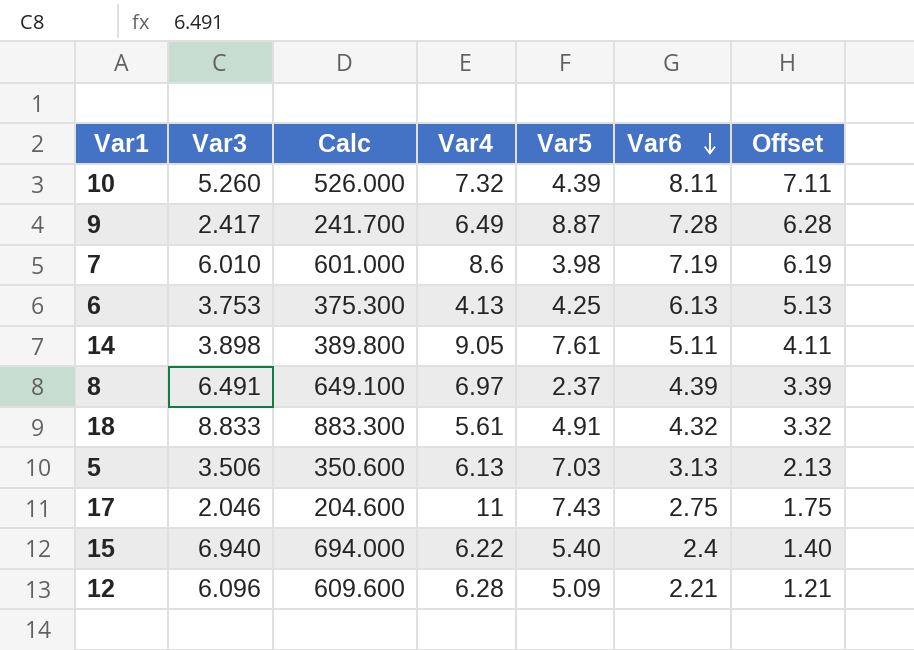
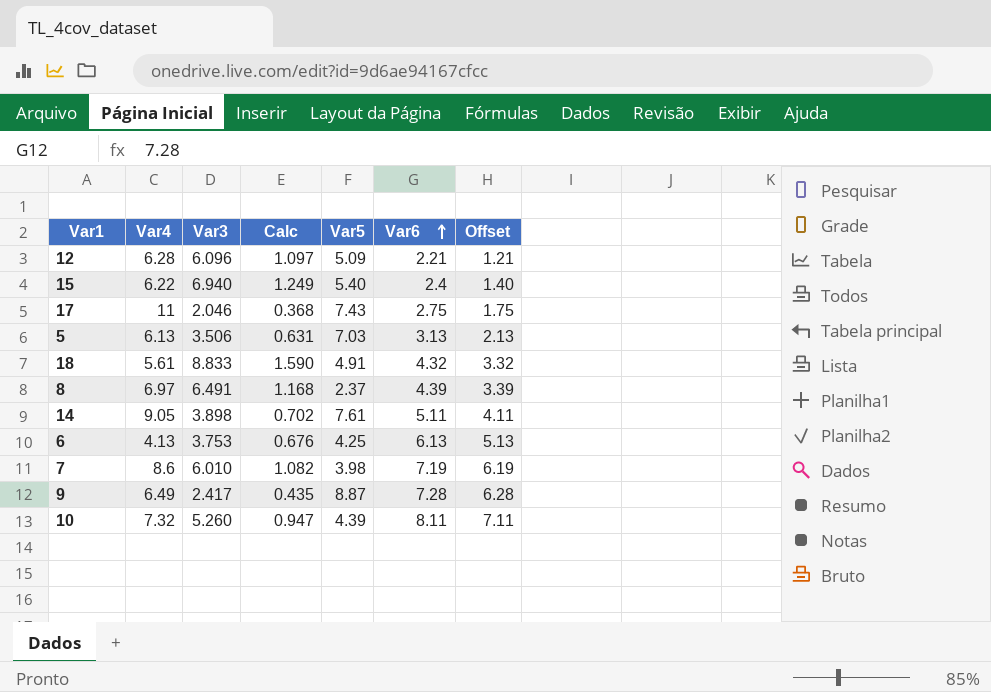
row order: Var6 descending -> Var6 ascending
column Var4 | position: 4 -> 2
column Calc | formula: [Var3] * 100 -> [Var3] * 0.18

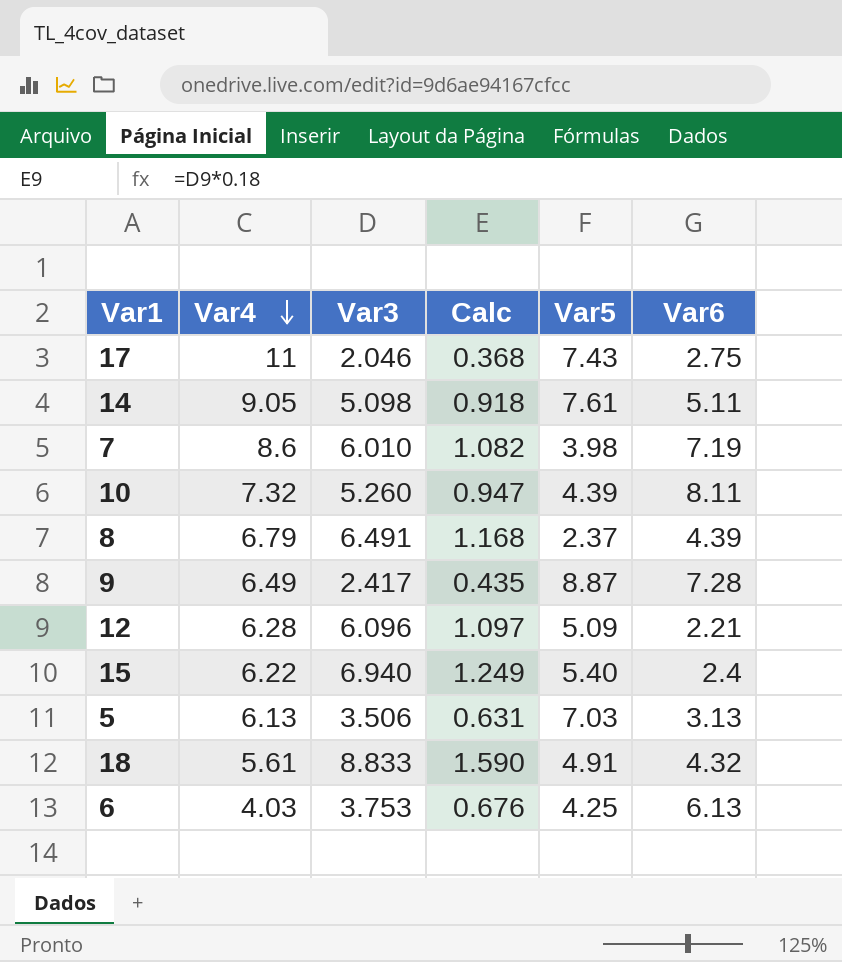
row order: Var6 ascending -> Var4 descending
column Offset | formula: [Var6] - 1 -> none
14 | Var3: 3.898 -> 5.098
14 | Calc: 0.702 -> 0.918
8 | Var4: 6.97 -> 6.79
6 | Var4: 4.13 -> 4.03

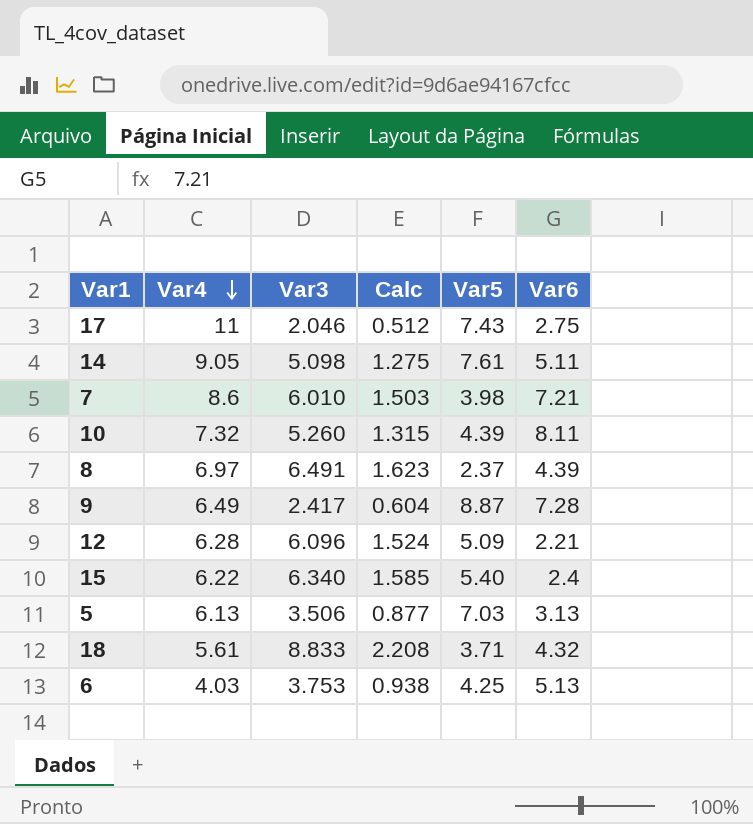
column Calc | formula: [Var3] * 0.18 -> [Var3] * 0.25
7 | Var6: 7.19 -> 7.21
8 | Var4: 6.79 -> 6.97
15 | Var3: 6.940 -> 6.340
18 | Var5: 4.91 -> 3.71
6 | Var6: 6.13 -> 5.13

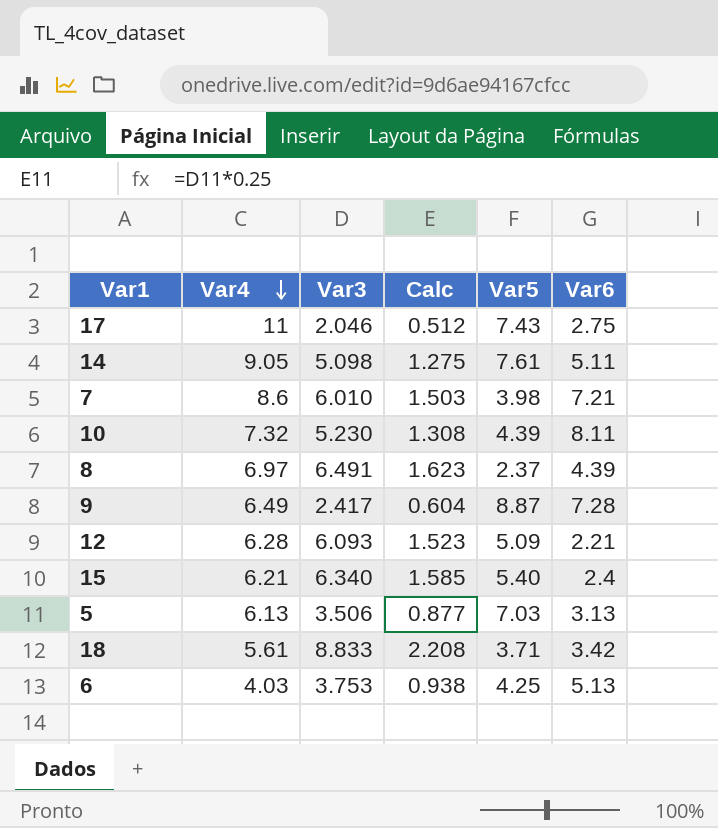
10 | Var3: 5.260 -> 5.230
10 | Calc: 1.315 -> 1.308
12 | Var3: 6.096 -> 6.093
12 | Calc: 1.524 -> 1.523
15 | Var4: 6.22 -> 6.21
18 | Var6: 4.32 -> 3.42

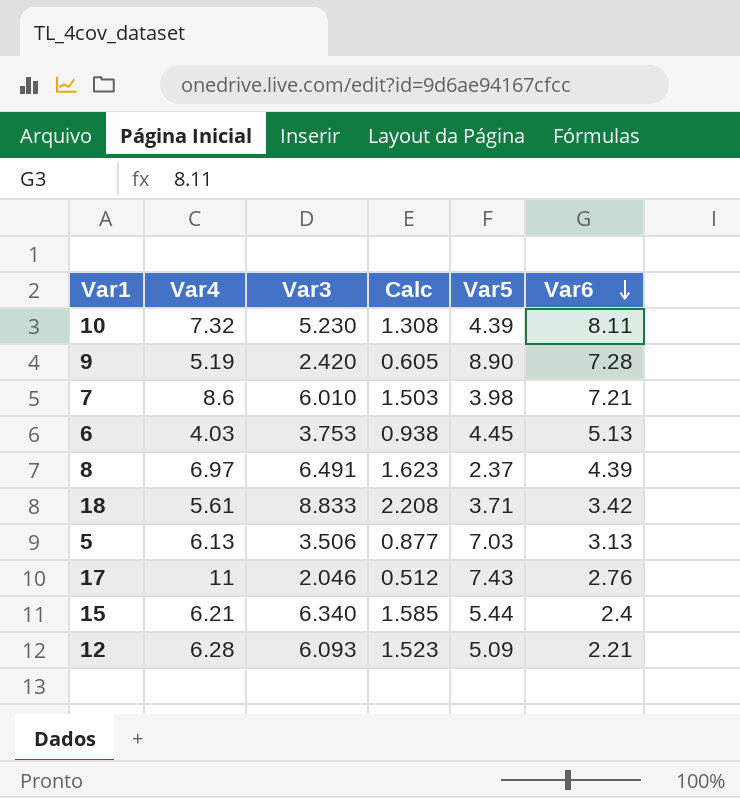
row order: Var4 descending -> Var6 descending
row 14: 9.05 | 5.098 | 1.275 | 7.61 | 5.11 -> none
9 | Var4: 6.49 -> 5.19
9 | Var3: 2.417 -> 2.420
9 | Calc: 0.604 -> 0.605
9 | Var5: 8.87 -> 8.90
6 | Var5: 4.25 -> 4.45
17 | Var6: 2.75 -> 2.76
15 | Var5: 5.40 -> 5.44

